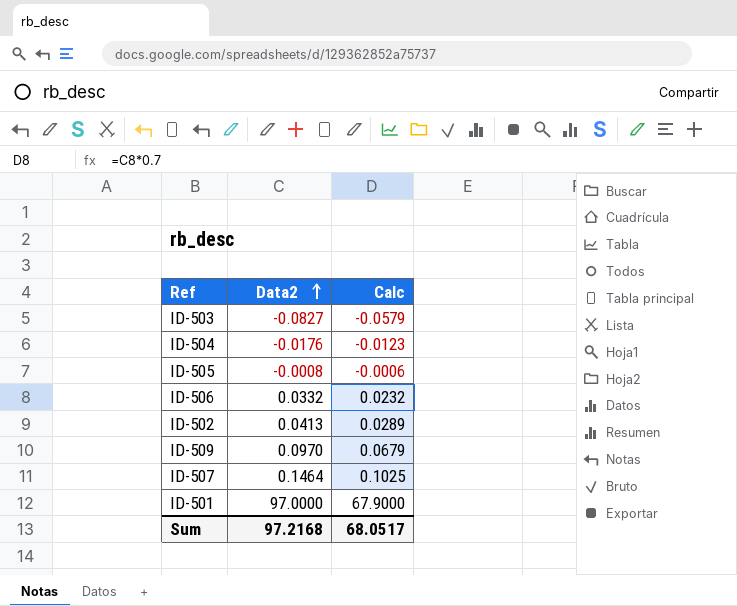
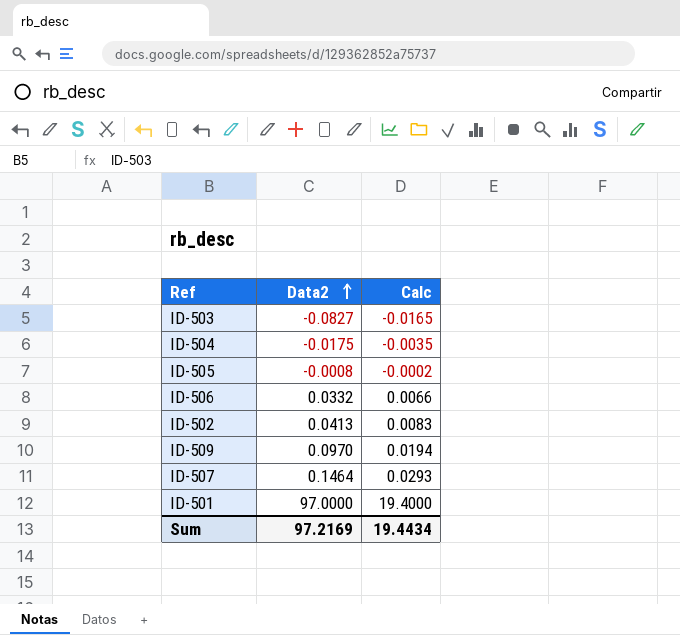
column Calc | formula: [Data2] * 0.7 -> [Data2] * 0.2
ID-504 | Data2: -0.0176 -> -0.0175
Sum | Data2: 97.2168 -> 97.2169
Sum | Calc: 68.0517 -> 19.4434

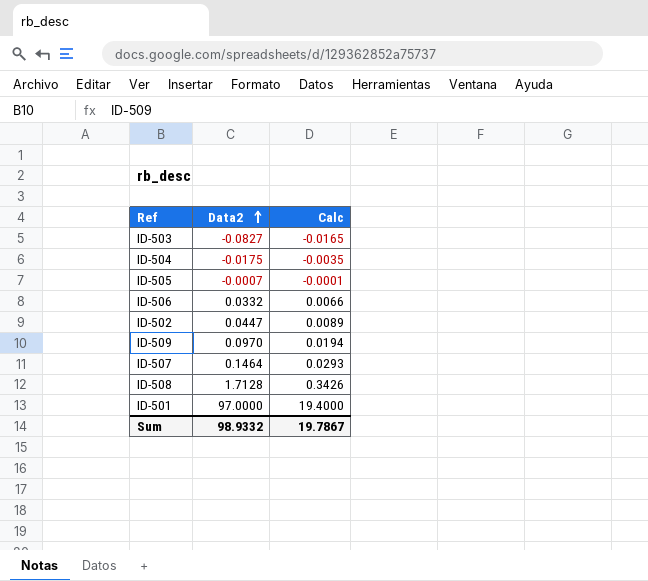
ID-505 | Data2: -0.0008 -> -0.0007
ID-505 | Calc: -0.0002 -> -0.0001
ID-502 | Data2: 0.0413 -> 0.0447
ID-502 | Calc: 0.0083 -> 0.0089
row ID-508: none -> 1.7128 | 0.3426
Sum | Data2: 97.2169 -> 98.9332
Sum | Calc: 19.4434 -> 19.7867

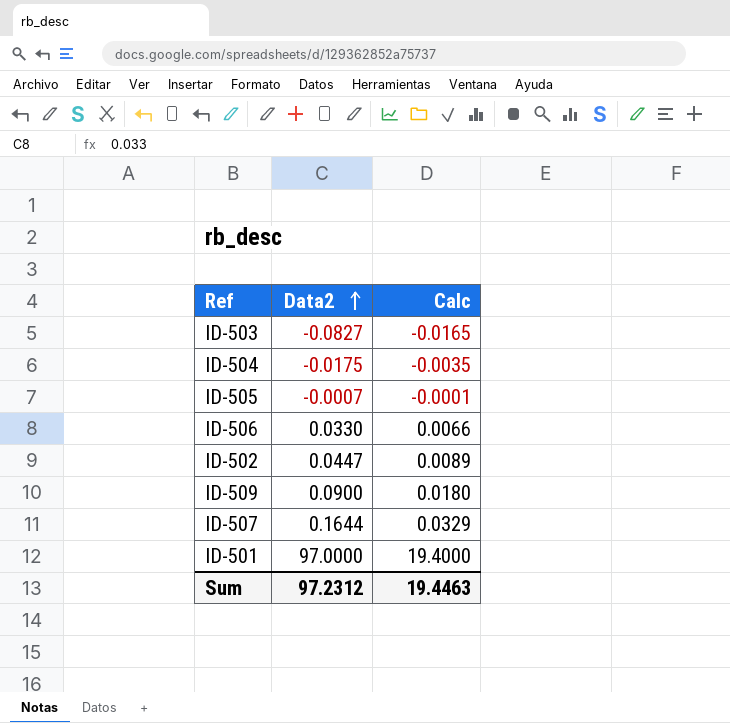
row ID-508: 1.7128 | 0.3426 -> none
ID-506 | Data2: 0.0332 -> 0.0330
ID-509 | Data2: 0.0970 -> 0.0900
ID-509 | Calc: 0.0194 -> 0.0180
ID-507 | Data2: 0.1464 -> 0.1644
ID-507 | Calc: 0.0293 -> 0.0329
Sum | Data2: 98.9332 -> 97.2312
Sum | Calc: 19.7867 -> 19.4463

